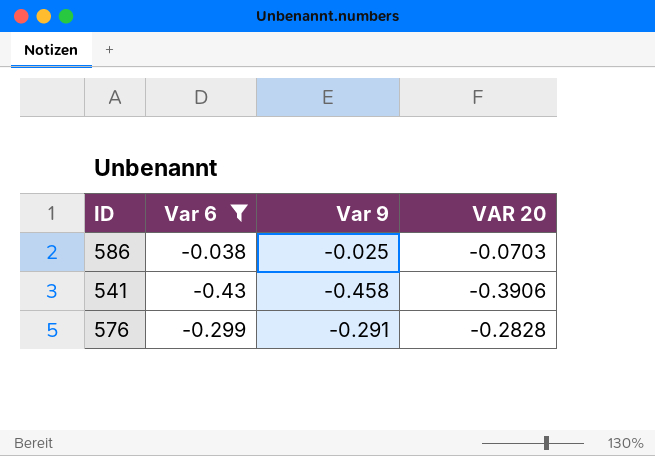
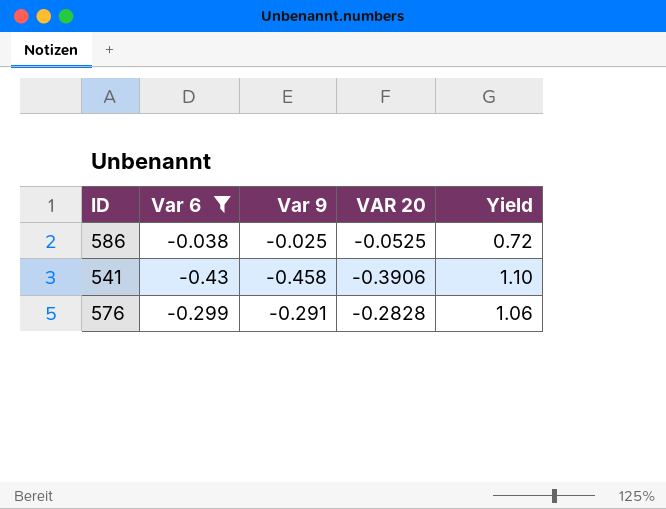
column Yield | formula: none -> [Var 6] / [VAR 20]
586 | VAR 20: -0.0703 -> -0.0525

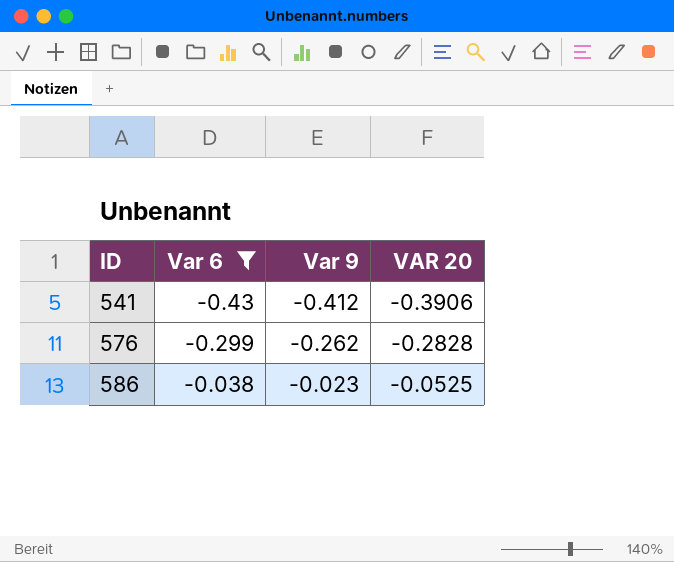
row order: none -> ID ascending
column Yield | formula: [Var 6] / [VAR 20] -> none
541 | Var 9: -0.458 -> -0.412
576 | Var 9: -0.291 -> -0.262
586 | Var 9: -0.025 -> -0.023

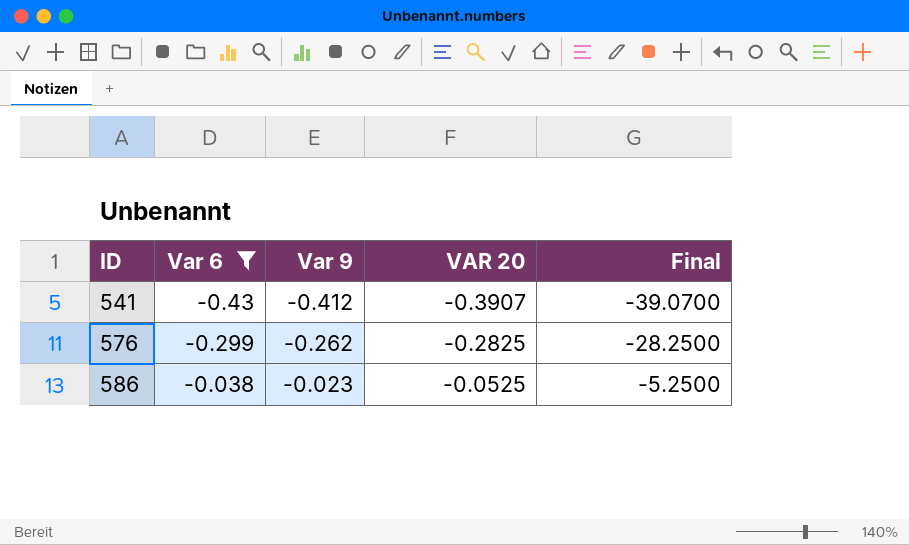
column Final | formula: none -> [VAR 20] * 100
541 | VAR 20: -0.3906 -> -0.3907
576 | VAR 20: -0.2828 -> -0.2825

